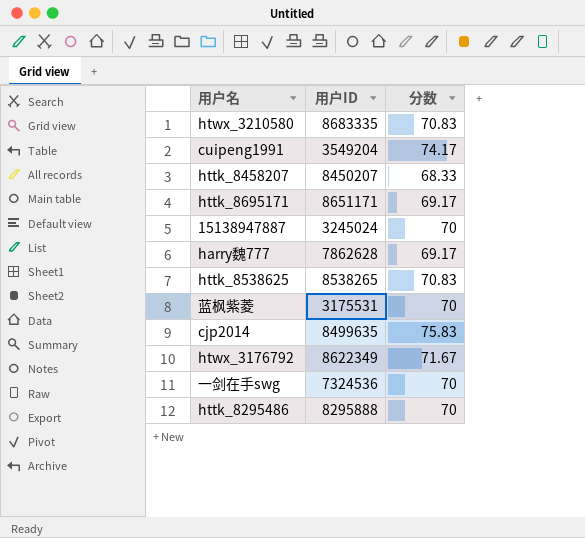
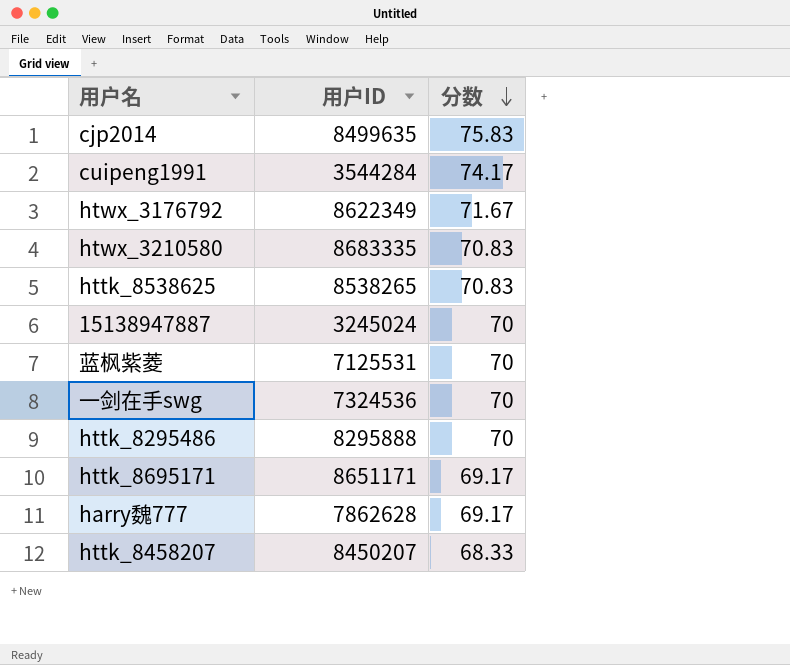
row order: none -> 分数 descending
cuipeng1991 | 用户ID: 3549204 -> 3544284
蓝枫紫菱 | 用户ID: 3175531 -> 7125531

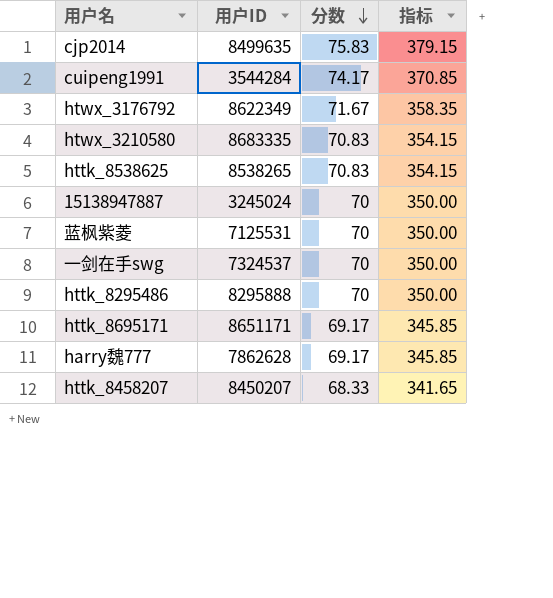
column 指标 | formula: none -> [分数] * 5
一剑在手swg | 用户ID: 7324536 -> 7324537

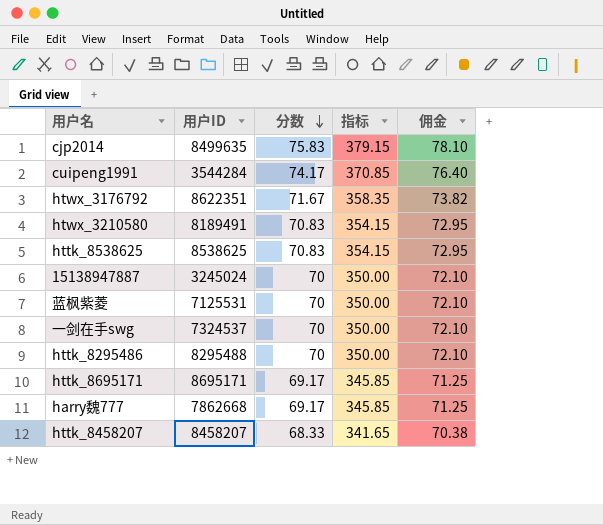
column 佣金 | formula: none -> [分数] * 1.03
htwx_3176792 | 用户ID: 8622349 -> 8622351
htwx_3210580 | 用户ID: 8683335 -> 8189491
httk_8538625 | 用户ID: 8538265 -> 8538625
httk_8295486 | 用户ID: 8295888 -> 8295488
httk_8695171 | 用户ID: 8651171 -> 8695171
harry魏777 | 用户ID: 7862628 -> 7862668
httk_8458207 | 用户ID: 8450207 -> 8458207

